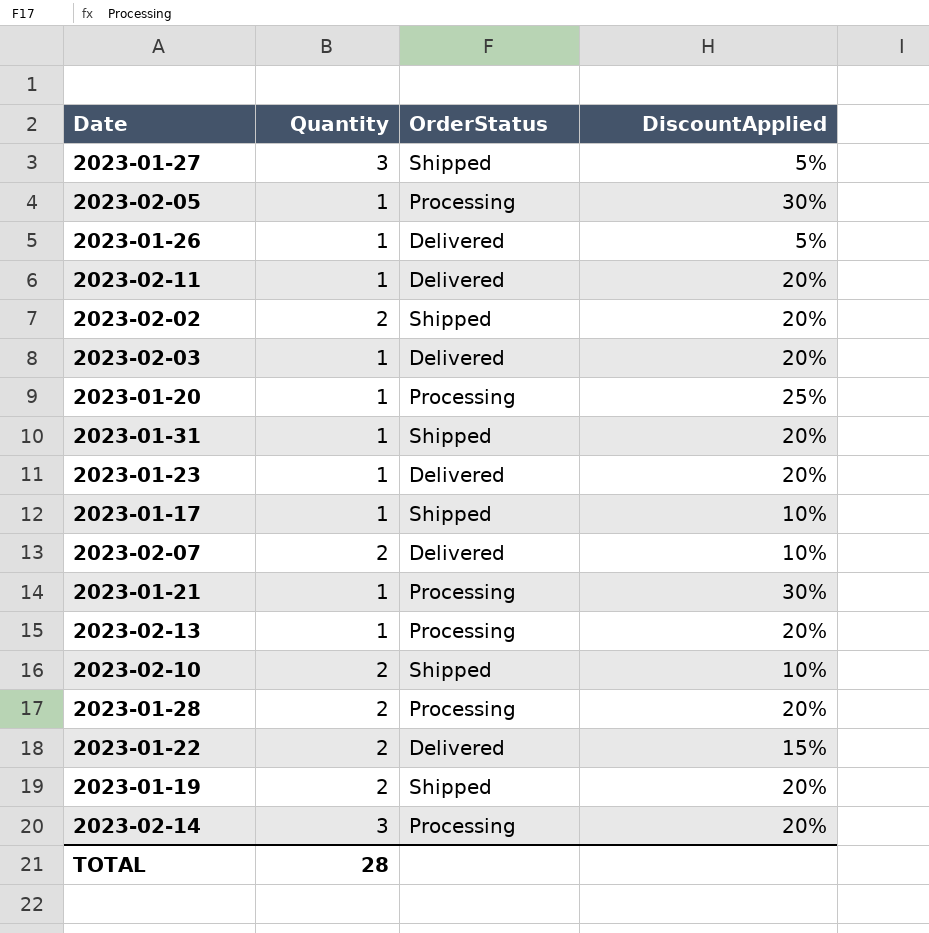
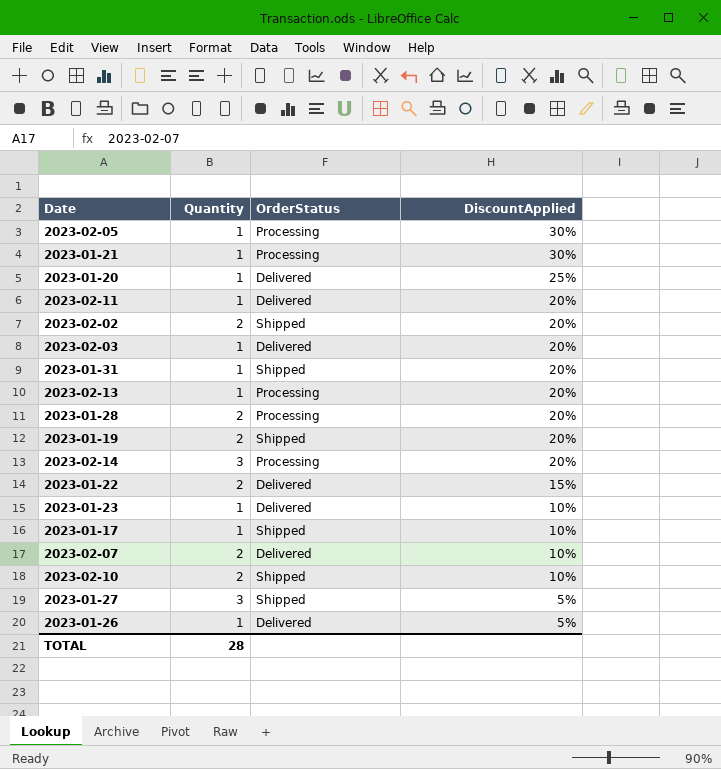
row order: none -> DiscountApplied descending
2023-01-20 | OrderStatus: Processing -> Delivered
2023-01-23 | DiscountApplied: 20% -> 10%

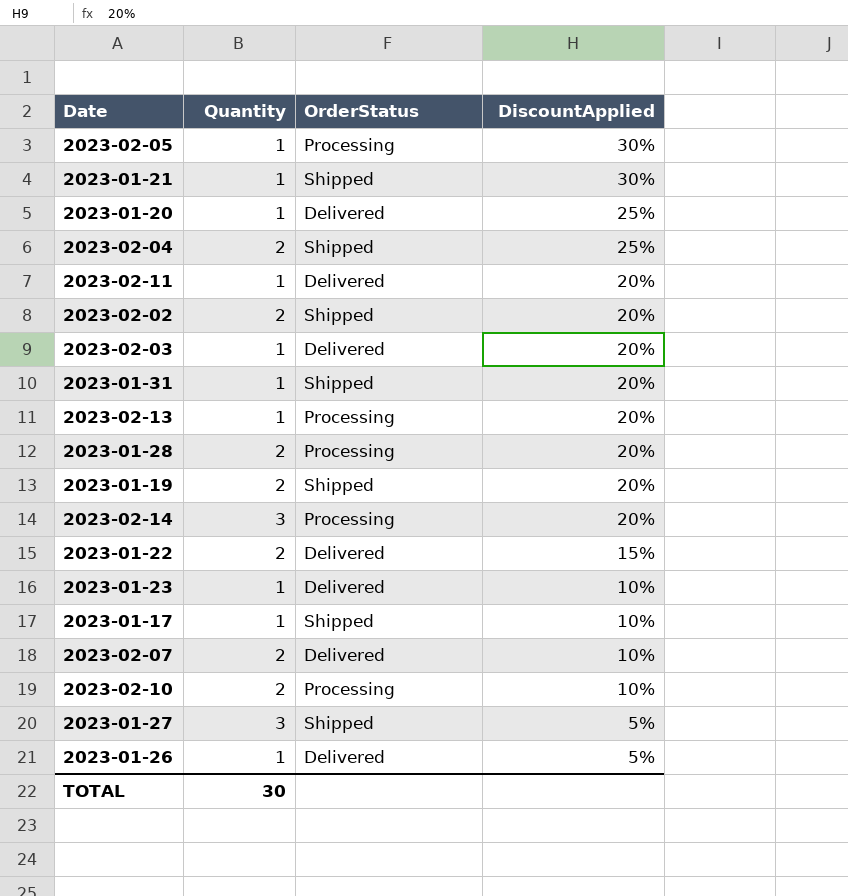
2023-01-21 | OrderStatus: Processing -> Shipped
row 2023-02-04: none -> 2 | Shipped | 25%
2023-02-10 | OrderStatus: Shipped -> Processing
TOTAL | Quantity: 28 -> 30

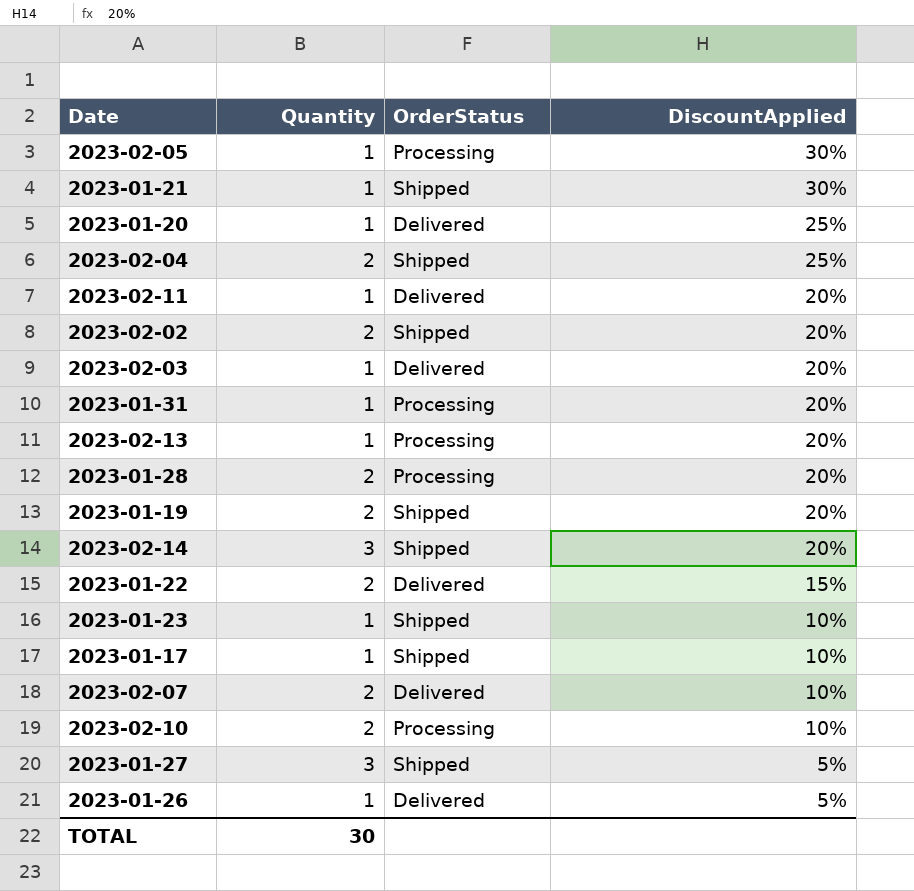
2023-01-31 | OrderStatus: Shipped -> Processing
2023-02-14 | OrderStatus: Processing -> Shipped
2023-01-23 | OrderStatus: Delivered -> Shipped

